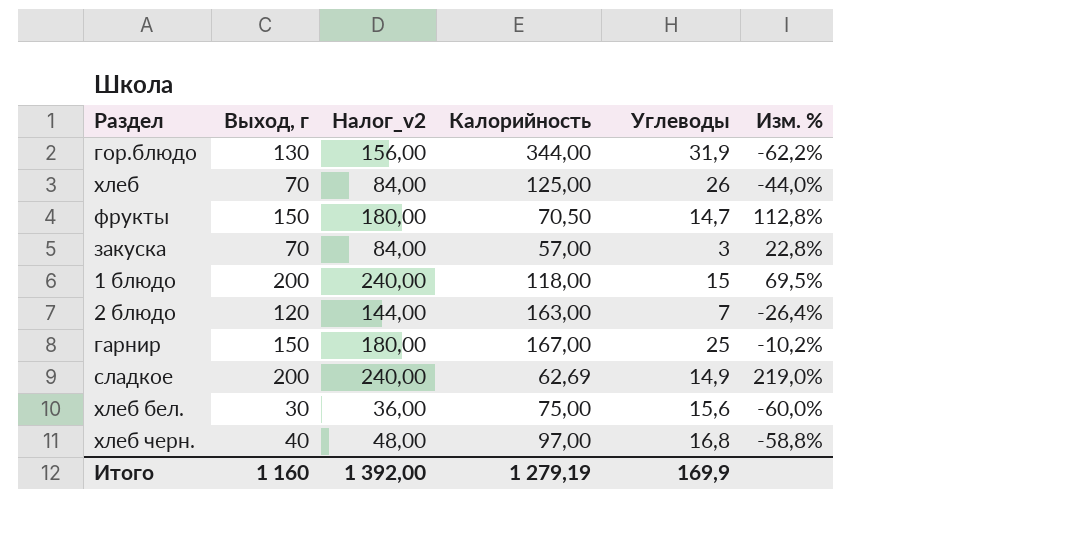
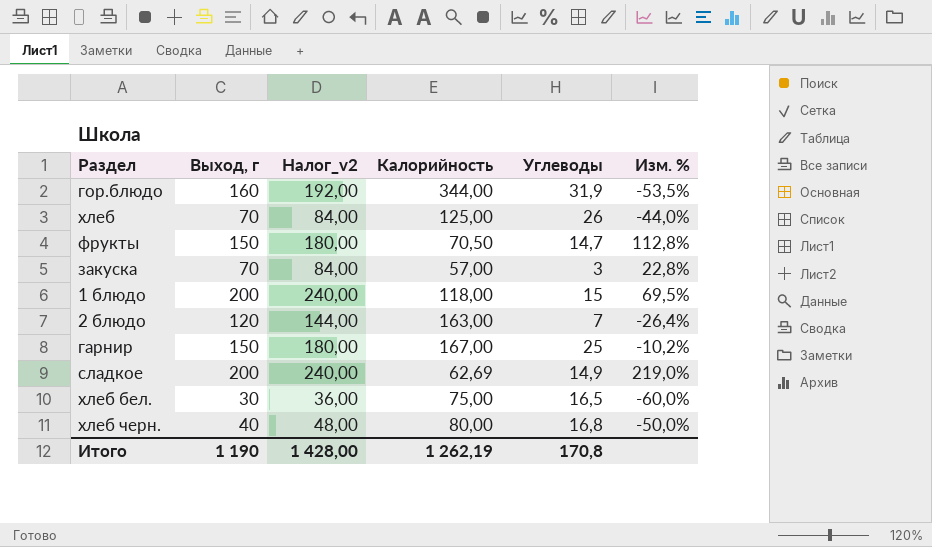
гор.блюдо | Выход, г: 130 -> 160
гор.блюдо | Налог_v2: 156,00 -> 192,00
гор.блюдо | Изм. %: -62,2% -> -53,5%
хлеб бел. | Углеводы: 15,6 -> 16,5
хлеб черн. | Калорийность: 97,00 -> 80,00
хлеб черн. | Изм. %: -58,8% -> -50,0%
Итого | Выход, г: 1 160 -> 1 190
Итого | Налог_v2: 1 392,00 -> 1 428,00
Итого | Калорийность: 1 279,19 -> 1 262,19
Итого | Углеводы: 169,9 -> 170,8

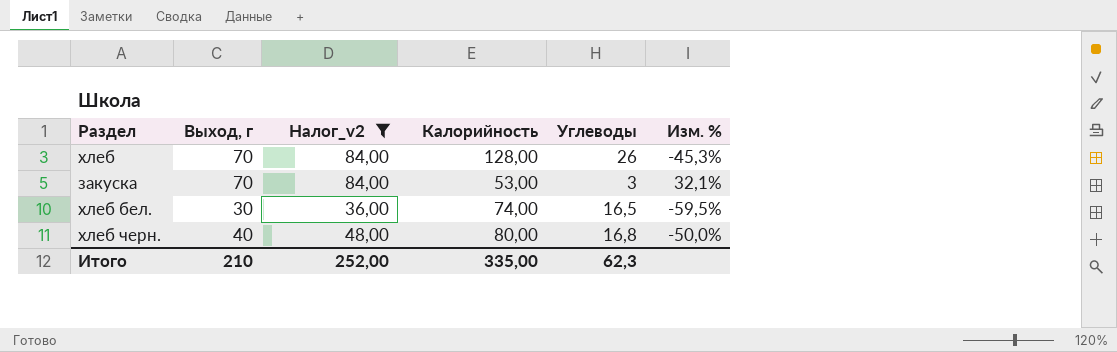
filter: none -> Налог_v2 <= 84,00
хлеб | Калорийность: 125,00 -> 128,00
хлеб | Изм. %: -44,0% -> -45,3%
закуска | Калорийность: 57,00 -> 53,00
закуска | Изм. %: 22,8% -> 32,1%
хлеб бел. | Калорийность: 75,00 -> 74,00
хлеб бел. | Изм. %: -60,0% -> -59,5%
Итого | Выход, г: 1 190 -> 210
Итого | Налог_v2: 1 428,00 -> 252,00
Итого | Калорийность: 1 262,19 -> 335,00
Итого | Углеводы: 170,8 -> 62,3

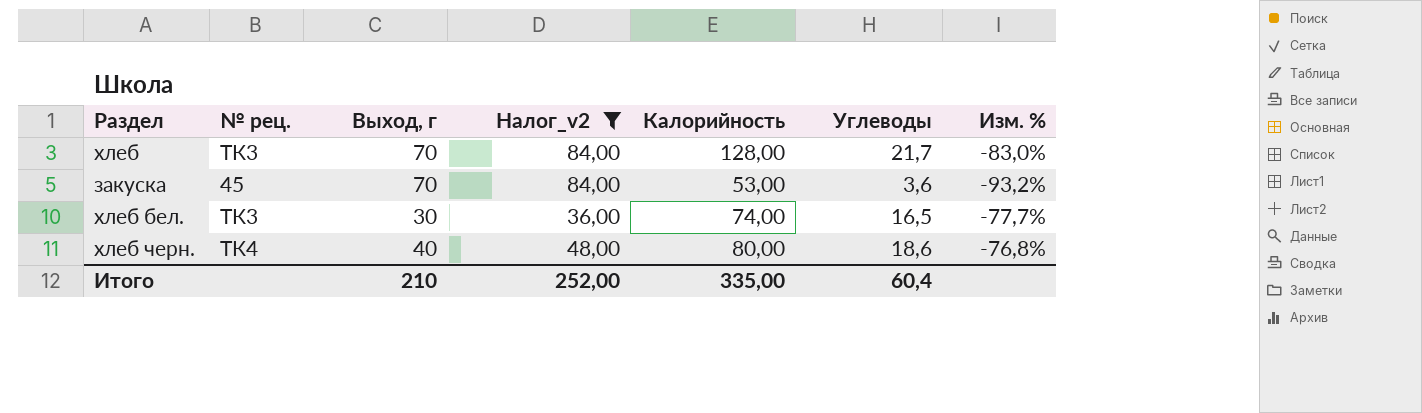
column № рец. | position: none -> 2
column Изм. % | formula: ([Выход, г] - [Калорийность]) / [Калорийность] -> ([Углеводы] - [Калорийность]) / [Калорийность]
хлеб | Углеводы: 26 -> 21,7
закуска | Углеводы: 3 -> 3,6
хлеб черн. | Углеводы: 16,8 -> 18,6
Итого | Углеводы: 62,3 -> 60,4

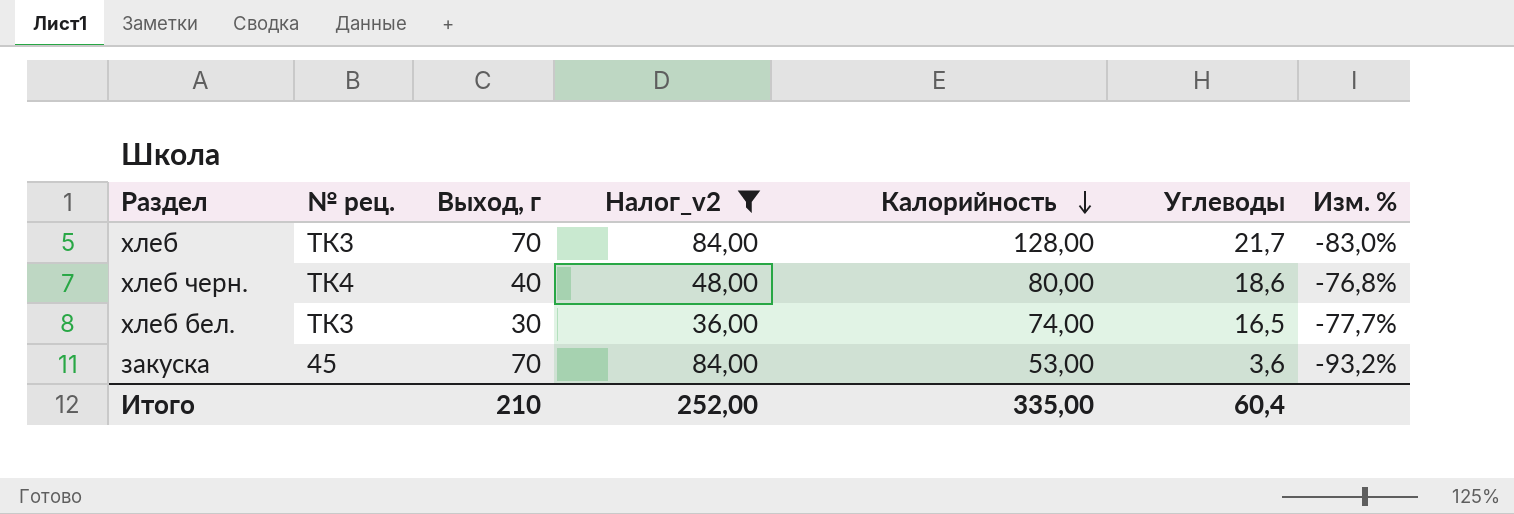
row order: none -> Калорийность descending

